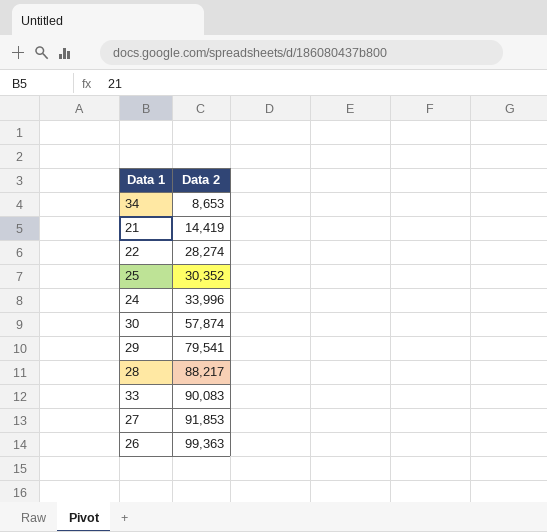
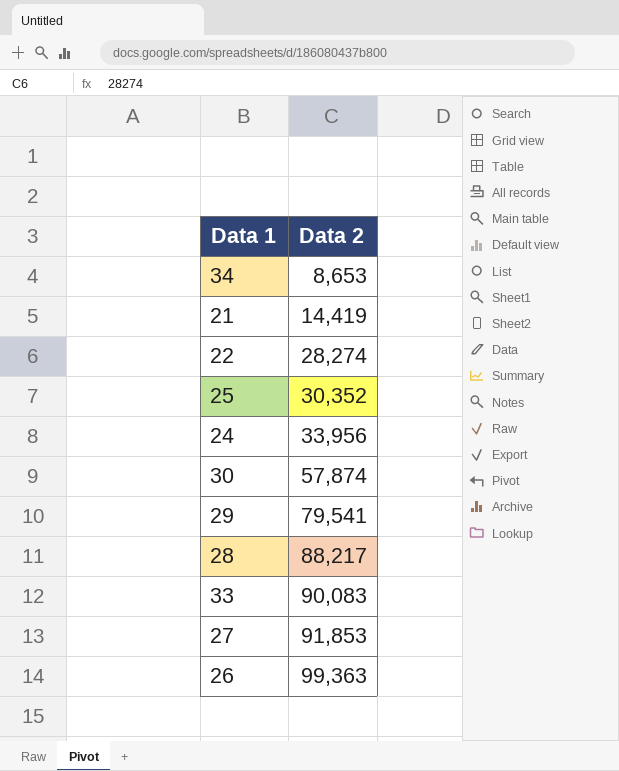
24 | Data 2: 33,996 -> 33,956

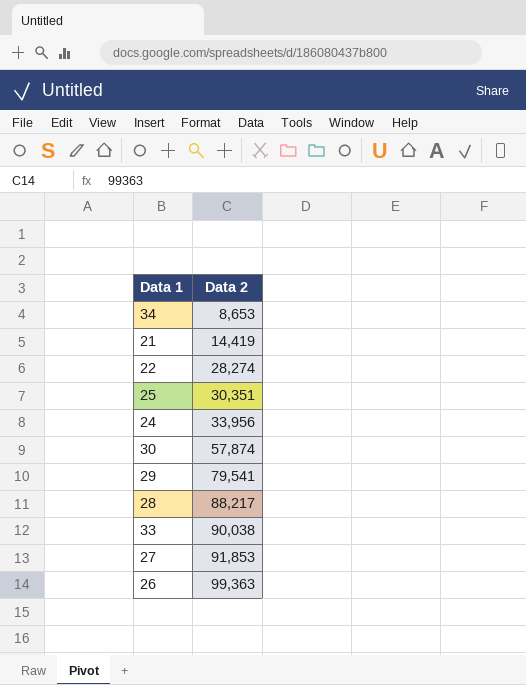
25 | Data 2: 30,352 -> 30,351
33 | Data 2: 90,083 -> 90,038

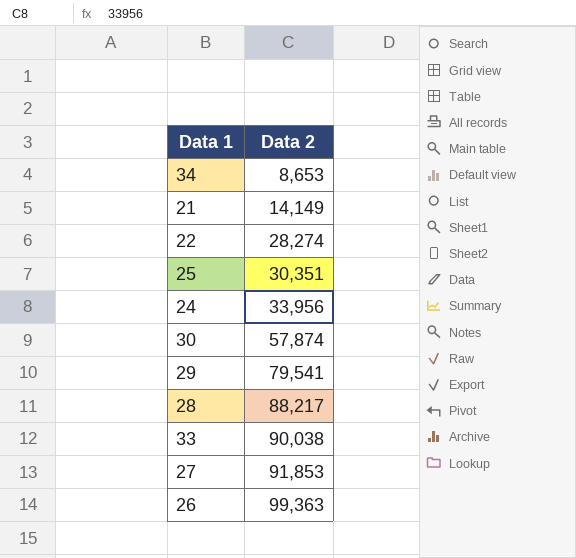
21 | Data 2: 14,419 -> 14,149

